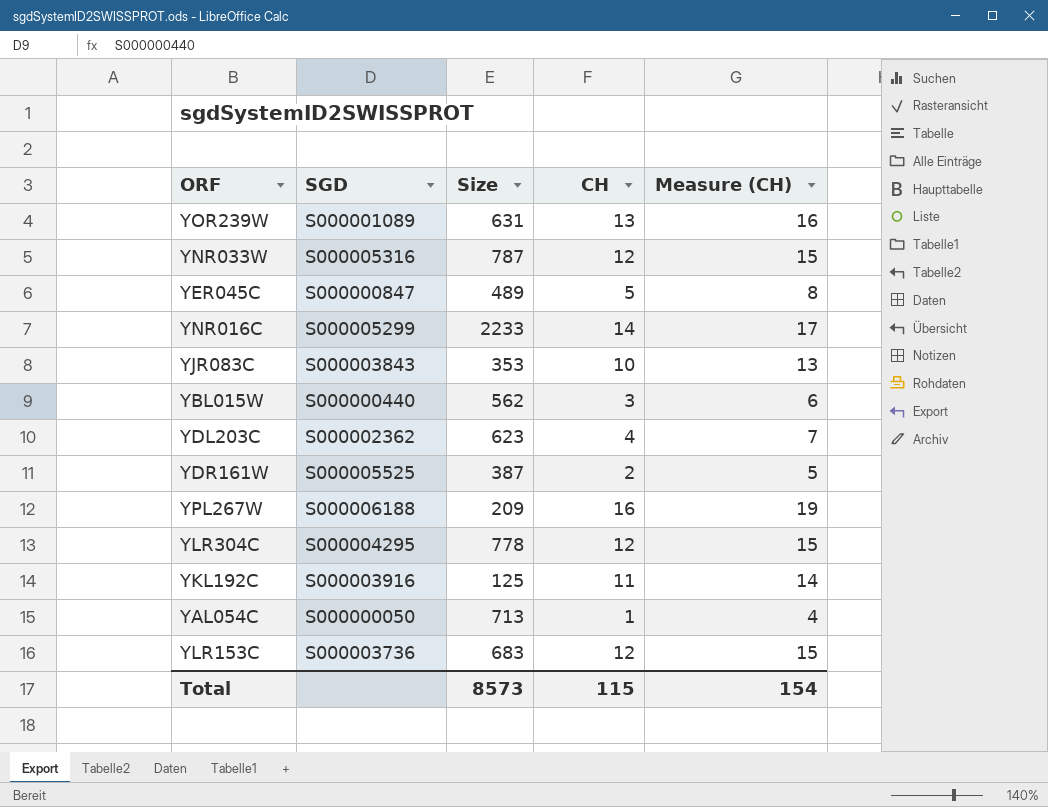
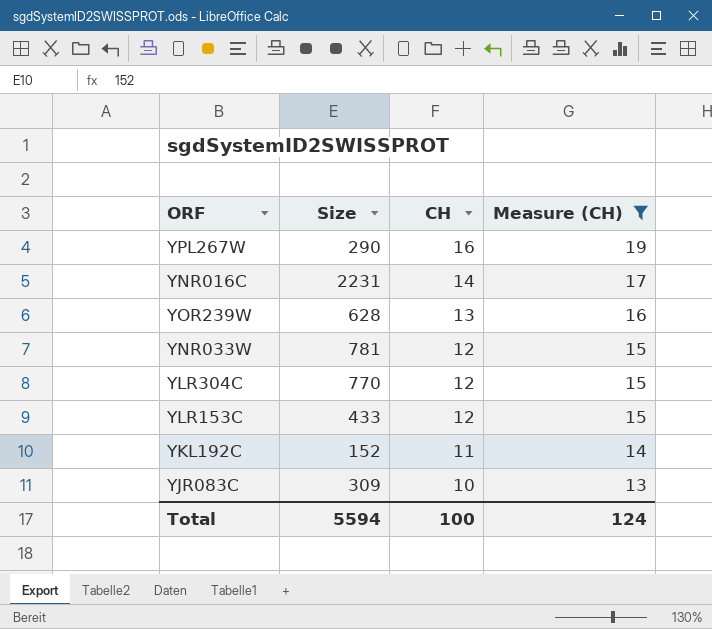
filter: none -> Measure (CH) >= 13
row order: none -> CH descending
column SGD | position: 2 -> none
YPL267W | Size: 209 -> 290
YNR016C | Size: 2233 -> 2231
YOR239W | Size: 631 -> 628
YNR033W | Size: 787 -> 781
YLR304C | Size: 778 -> 770
YLR153C | Size: 683 -> 433
YKL192C | Size: 125 -> 152
YJR083C | Size: 353 -> 309
Total | Size: 8573 -> 5594
Total | CH: 115 -> 100
Total | Measure (CH): 154 -> 124

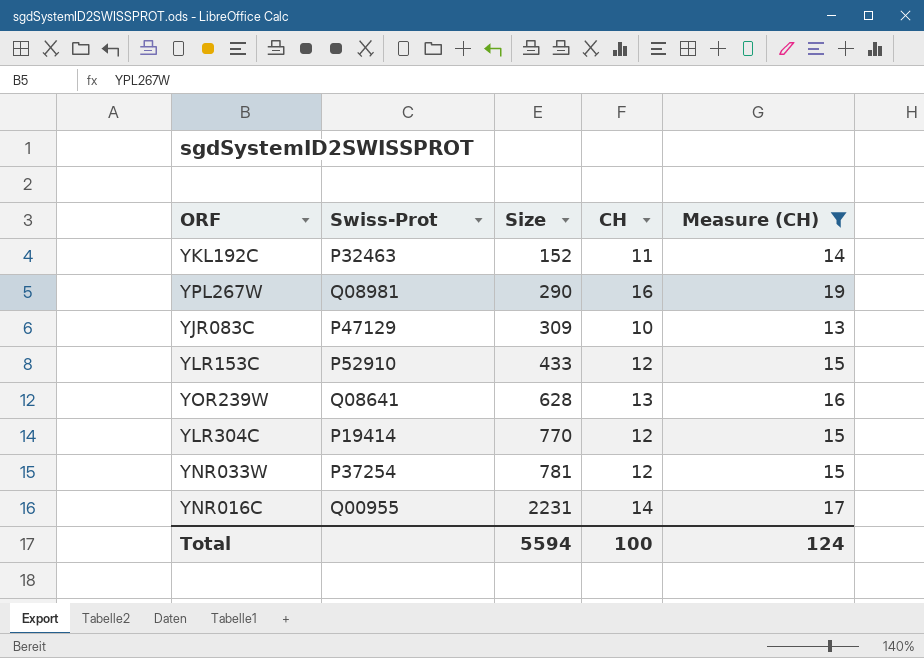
row order: CH descending -> Size ascending
column Swiss-Prot | position: none -> 2

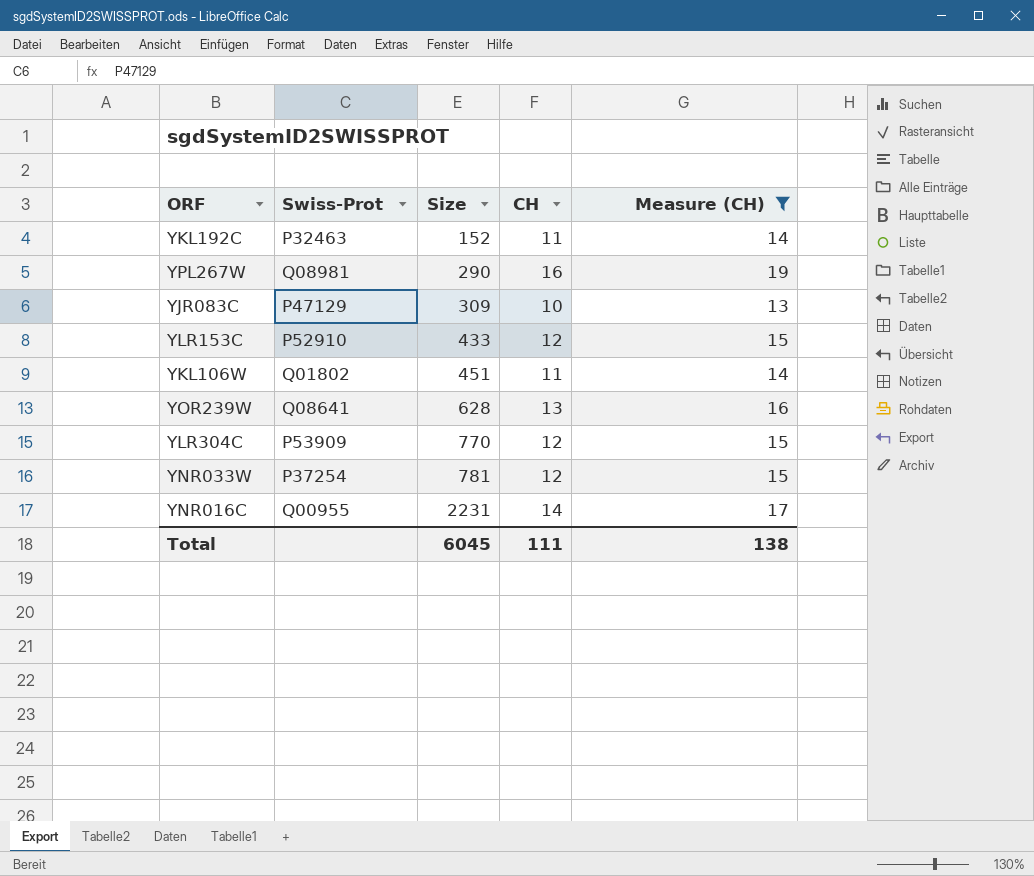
row YKL106W: none -> Q01802 | 451 | 11 | 14
YLR304C | Swiss-Prot: P19414 -> P53909
Total | Size: 5594 -> 6045
Total | CH: 100 -> 111
Total | Measure (CH): 124 -> 138

